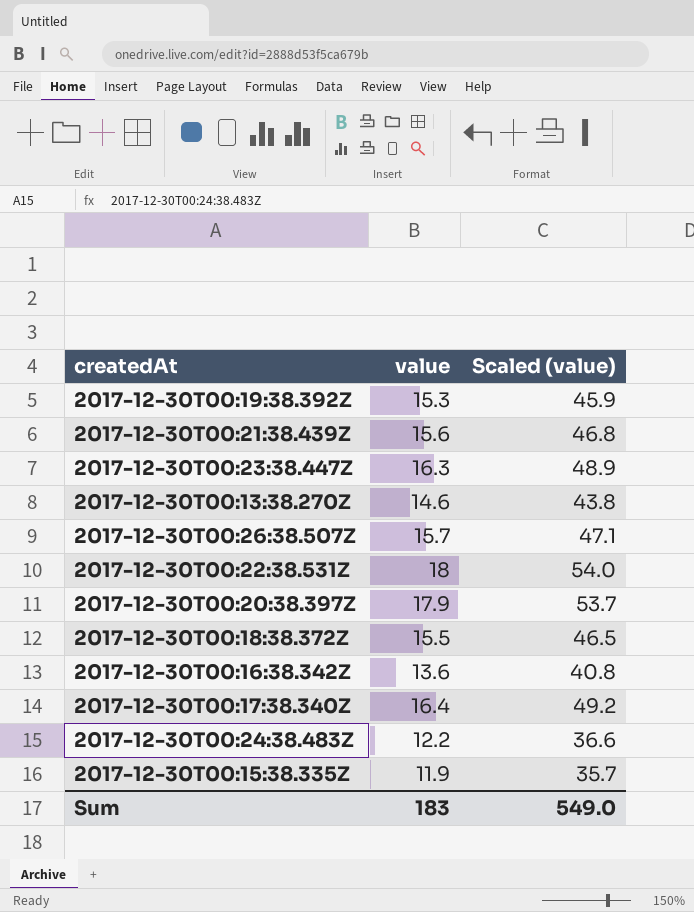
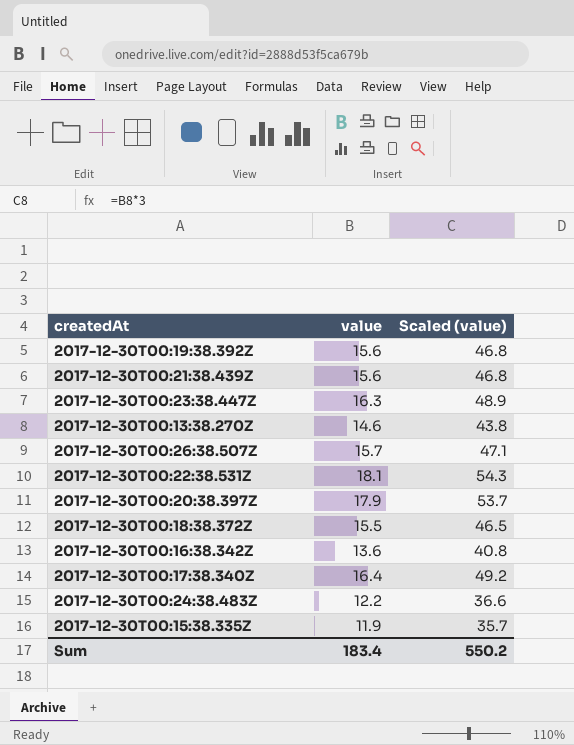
2017-12-30T00:19:38.392Z | value: 15.3 -> 15.6
2017-12-30T00:19:38.392Z | Scaled (value): 45.9 -> 46.8
2017-12-30T00:22:38.531Z | value: 18 -> 18.1
2017-12-30T00:22:38.531Z | Scaled (value): 54.0 -> 54.3
Sum | value: 183 -> 183.4
Sum | Scaled (value): 549.0 -> 550.2

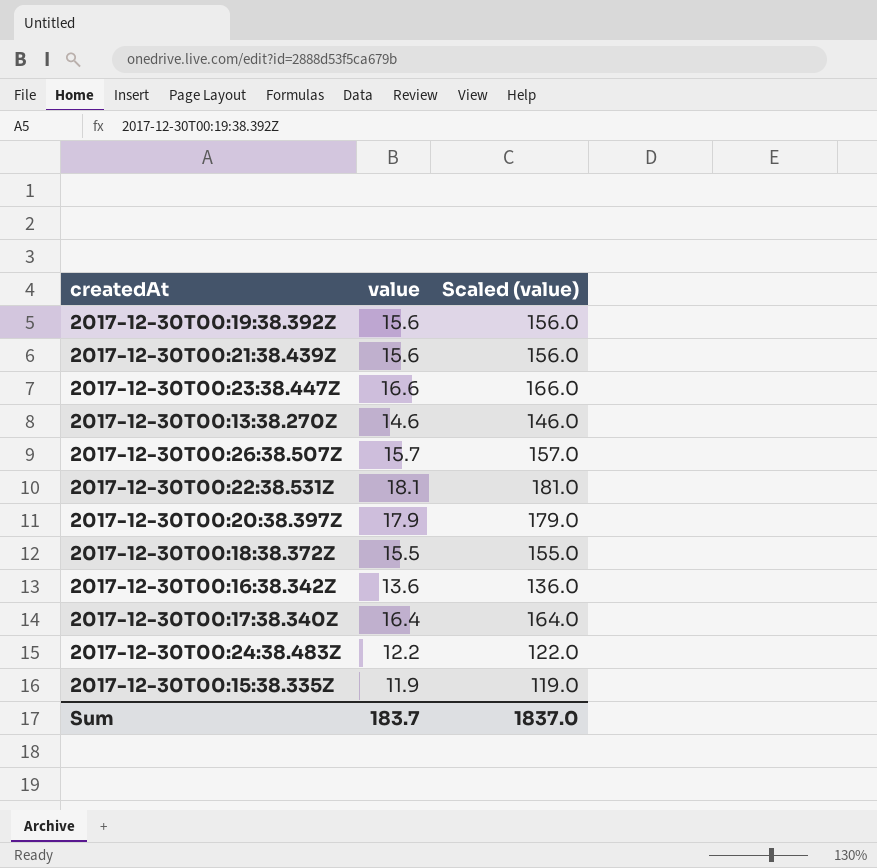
column Scaled (value) | formula: [value] * 3 -> [value] * 10
2017-12-30T00:23:38.447Z | value: 16.3 -> 16.6
Sum | value: 183.4 -> 183.7
Sum | Scaled (value): 550.2 -> 1837.0

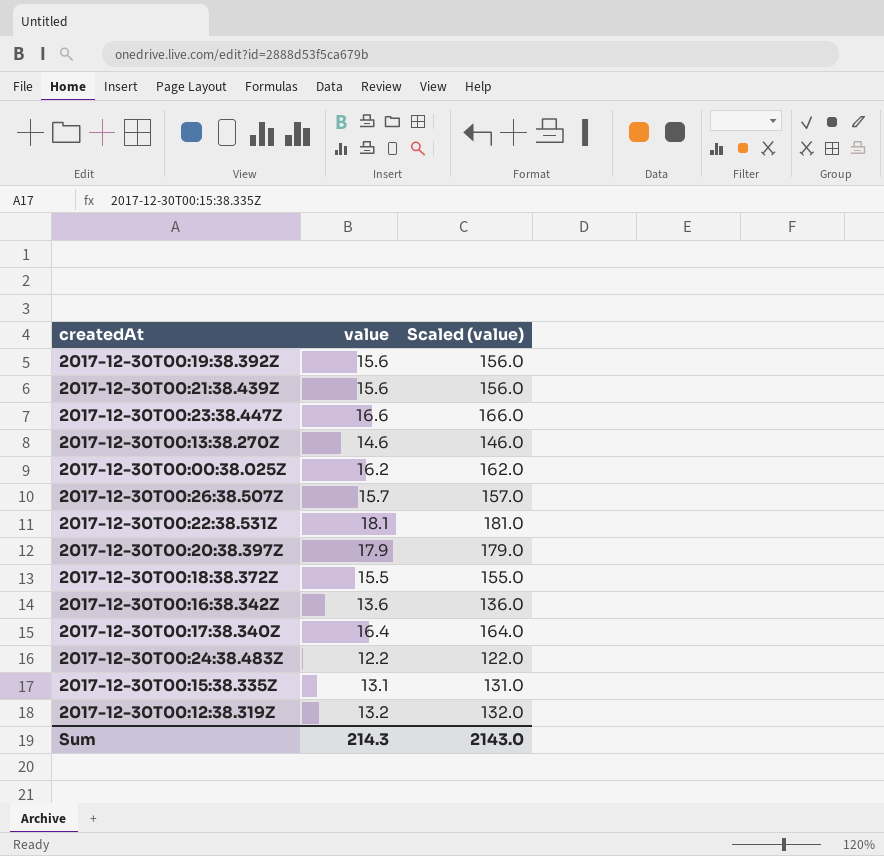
row 2017-12-30T00:00:38.025Z: none -> 16.2 | 162.0
2017-12-30T00:15:38.335Z | value: 11.9 -> 13.1
2017-12-30T00:15:38.335Z | Scaled (value): 119.0 -> 131.0
row 2017-12-30T00:12:38.319Z: none -> 13.2 | 132.0
Sum | value: 183.7 -> 214.3
Sum | Scaled (value): 1837.0 -> 2143.0

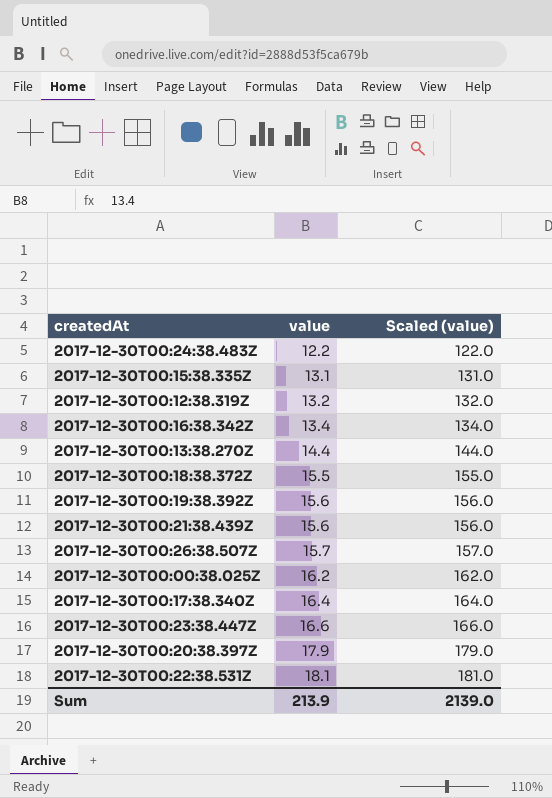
row order: none -> value ascending
2017-12-30T00:16:38.342Z | value: 13.6 -> 13.4
2017-12-30T00:16:38.342Z | Scaled (value): 136.0 -> 134.0
2017-12-30T00:13:38.270Z | value: 14.6 -> 14.4
2017-12-30T00:13:38.270Z | Scaled (value): 146.0 -> 144.0
Sum | value: 214.3 -> 213.9
Sum | Scaled (value): 2143.0 -> 2139.0

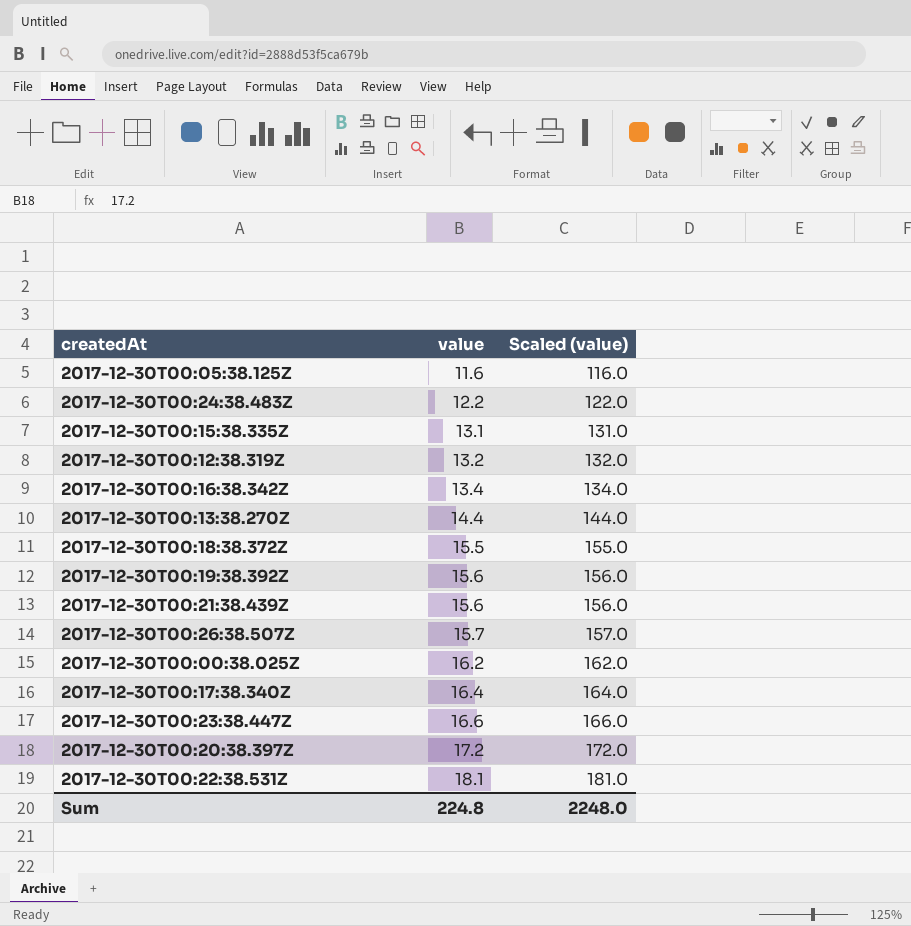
row 2017-12-30T00:05:38.125Z: none -> 11.6 | 116.0
2017-12-30T00:20:38.397Z | value: 17.9 -> 17.2
2017-12-30T00:20:38.397Z | Scaled (value): 179.0 -> 172.0
Sum | value: 213.9 -> 224.8
Sum | Scaled (value): 2139.0 -> 2248.0

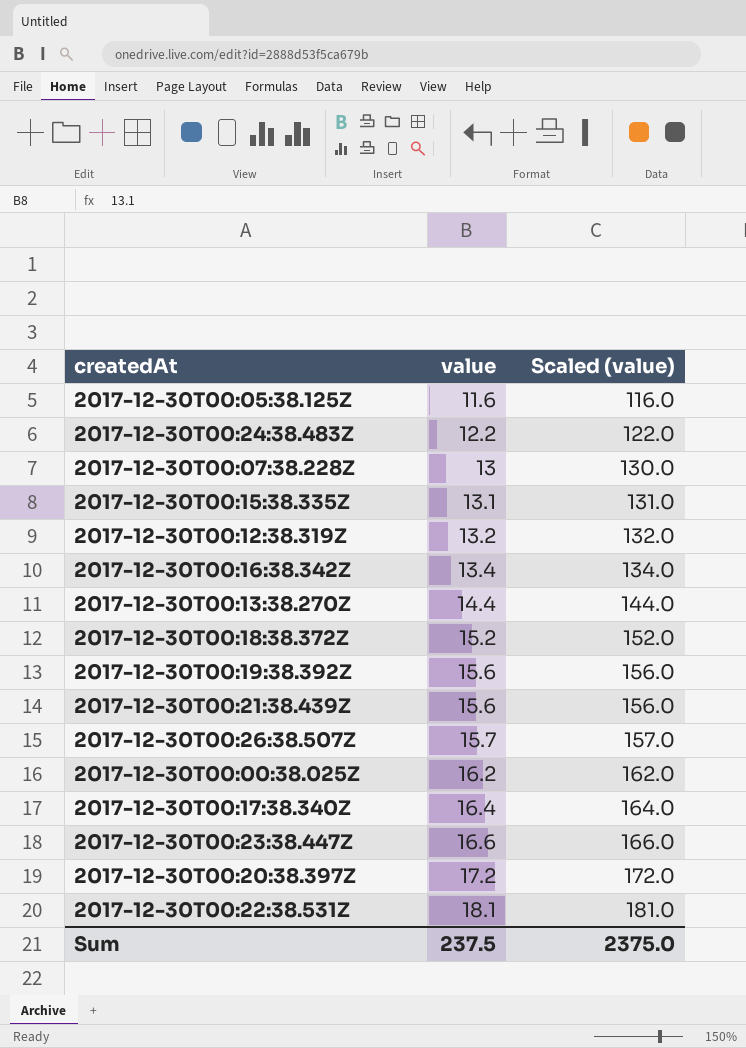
row 2017-12-30T00:07:38.228Z: none -> 13 | 130.0
2017-12-30T00:18:38.372Z | value: 15.5 -> 15.2
2017-12-30T00:18:38.372Z | Scaled (value): 155.0 -> 152.0
Sum | value: 224.8 -> 237.5
Sum | Scaled (value): 2248.0 -> 2375.0

